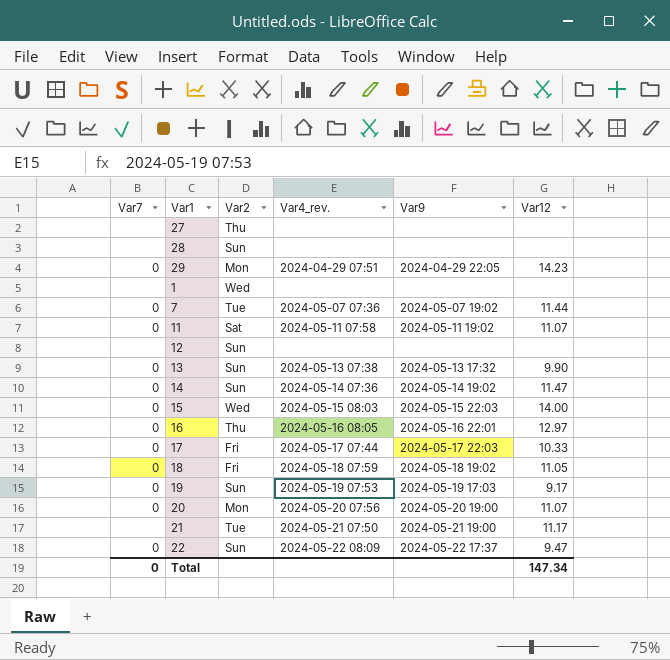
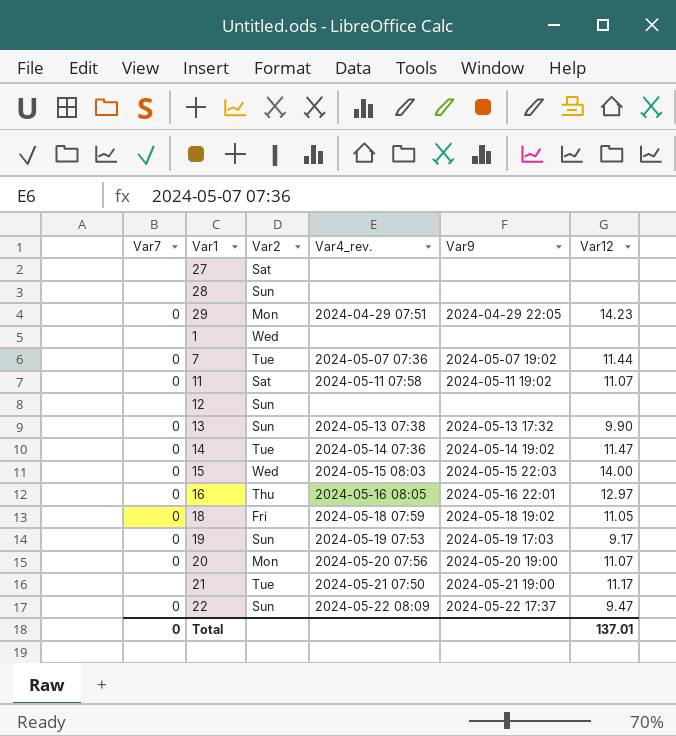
row 17: 0 | Fri | 2024-05-17 07:44 | 2024-05-17 22:03 | 10.33 -> none
27 | Var2: Thu -> Sat
14 | Var2: Sun -> Tue
Total | Var12: 147.34 -> 137.01

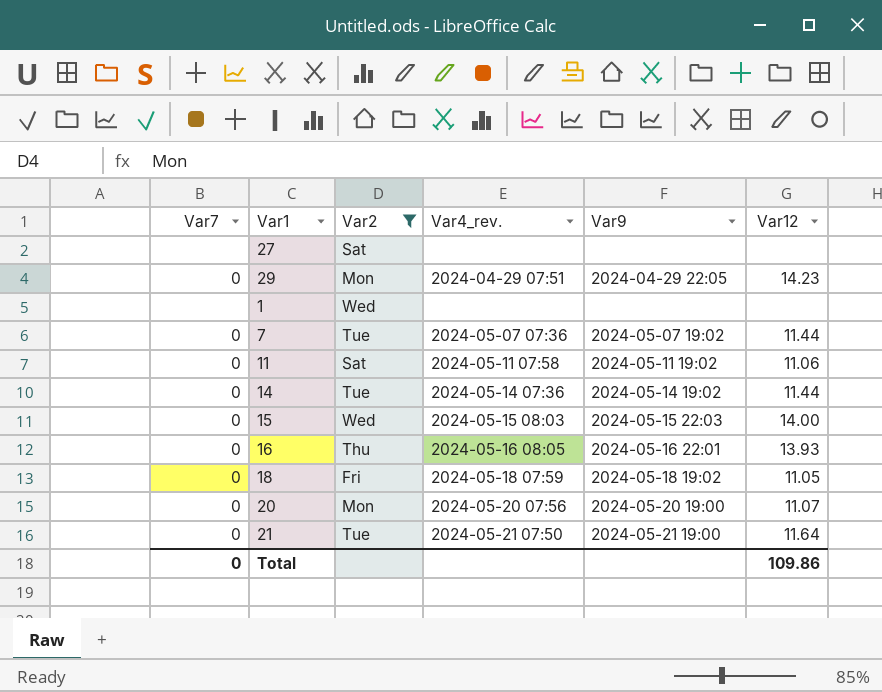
filter: none -> Var2 != Sun
11 | Var12: 11.07 -> 11.06
14 | Var12: 11.47 -> 11.44
16 | Var12: 12.97 -> 13.93
21 | Var7: none -> 0
21 | Var12: 11.17 -> 11.64
Total | Var12: 137.01 -> 109.86

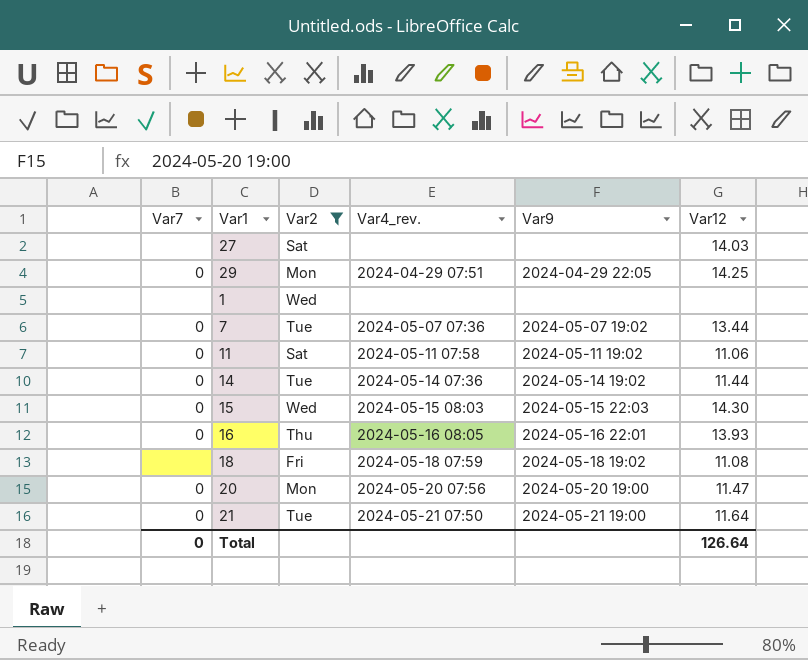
27 | Var12: none -> 14.03
29 | Var12: 14.23 -> 14.25
7 | Var12: 11.44 -> 13.44
15 | Var12: 14.00 -> 14.30
18 | Var7: 0 -> none
18 | Var12: 11.05 -> 11.08
20 | Var12: 11.07 -> 11.47
Total | Var12: 109.86 -> 126.64

